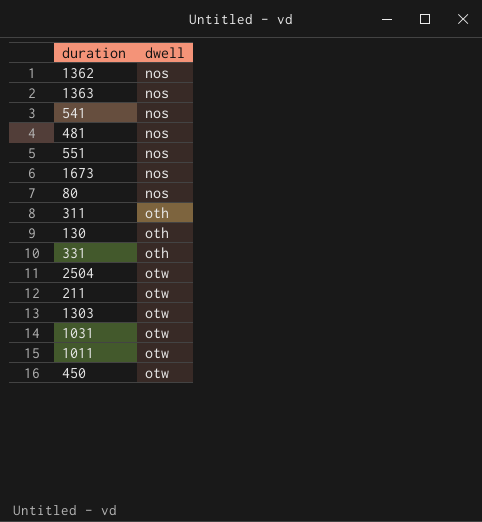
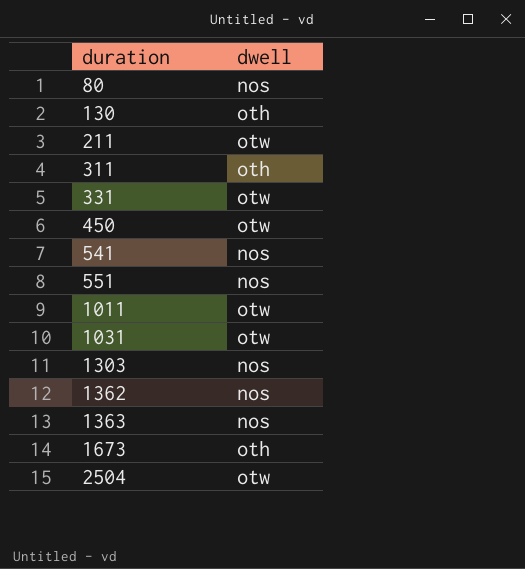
row order: dwell ascending -> duration ascending
row 481: nos -> none
331 | dwell: oth -> otw
1303 | dwell: otw -> nos
1673 | dwell: nos -> oth

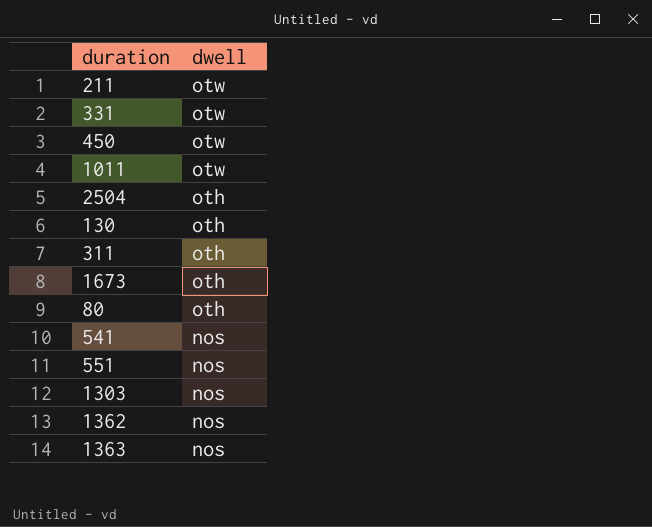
row order: duration ascending -> dwell descending
row 1031: otw -> none
2504 | dwell: otw -> oth
80 | dwell: nos -> oth

